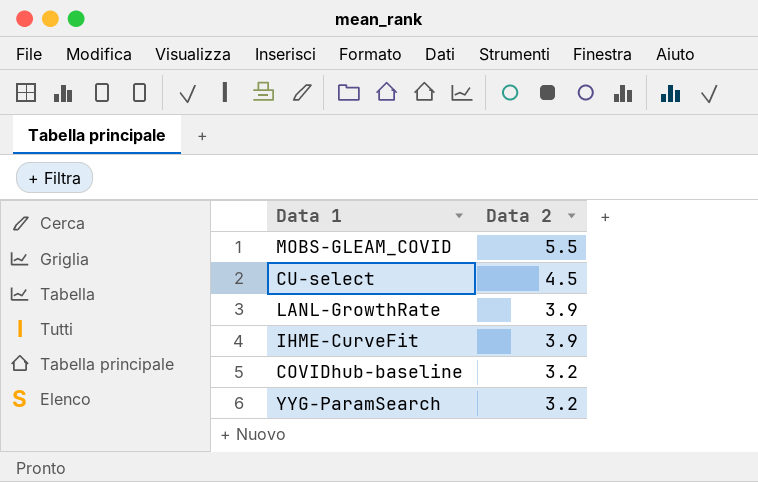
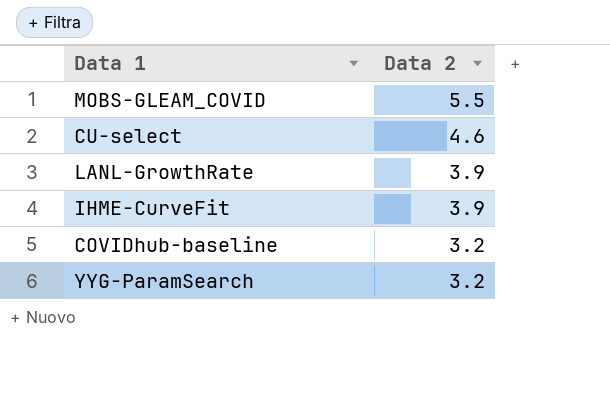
CU-select | Data 2: 4.5 -> 4.6

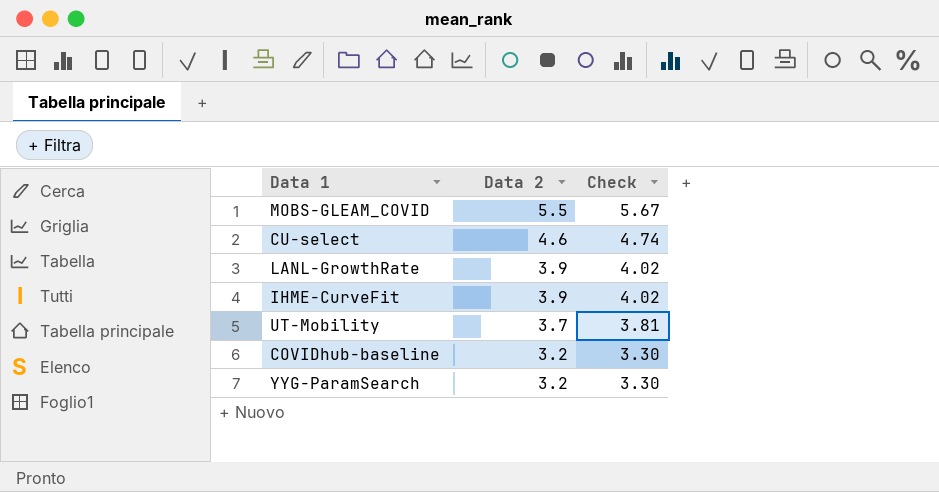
column Check | formula: none -> [Data 2] * 1.03
row UT-Mobility: none -> 3.7 | 3.81

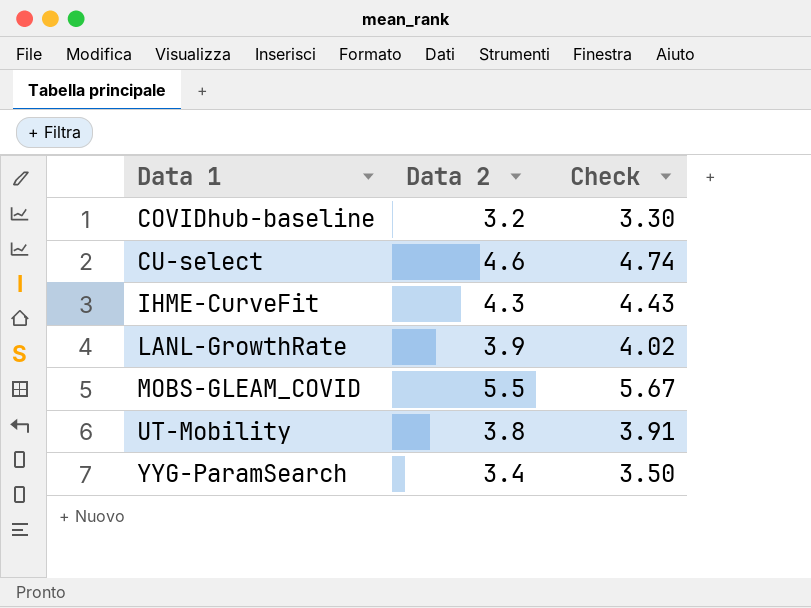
row order: Data 2 descending -> Data 1 ascending
IHME-CurveFit | Data 2: 3.9 -> 4.3
IHME-CurveFit | Check: 4.02 -> 4.43
UT-Mobility | Data 2: 3.7 -> 3.8
UT-Mobility | Check: 3.81 -> 3.91
YYG-ParamSearch | Data 2: 3.2 -> 3.4
YYG-ParamSearch | Check: 3.30 -> 3.50

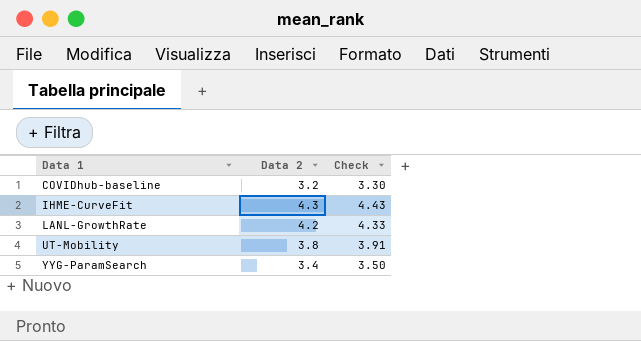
row CU-select: 4.6 | 4.74 -> none
row MOBS-GLEAM_COVID: 5.5 | 5.67 -> none
LANL-GrowthRate | Data 2: 3.9 -> 4.2
LANL-GrowthRate | Check: 4.02 -> 4.33

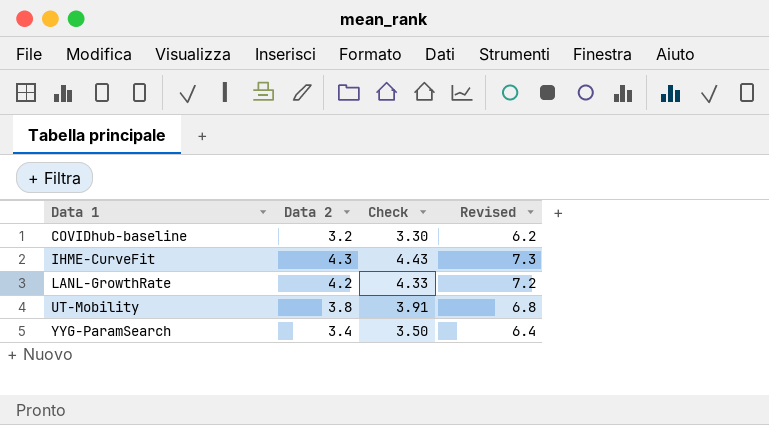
column Revised | formula: none -> [Data 2] + 3

